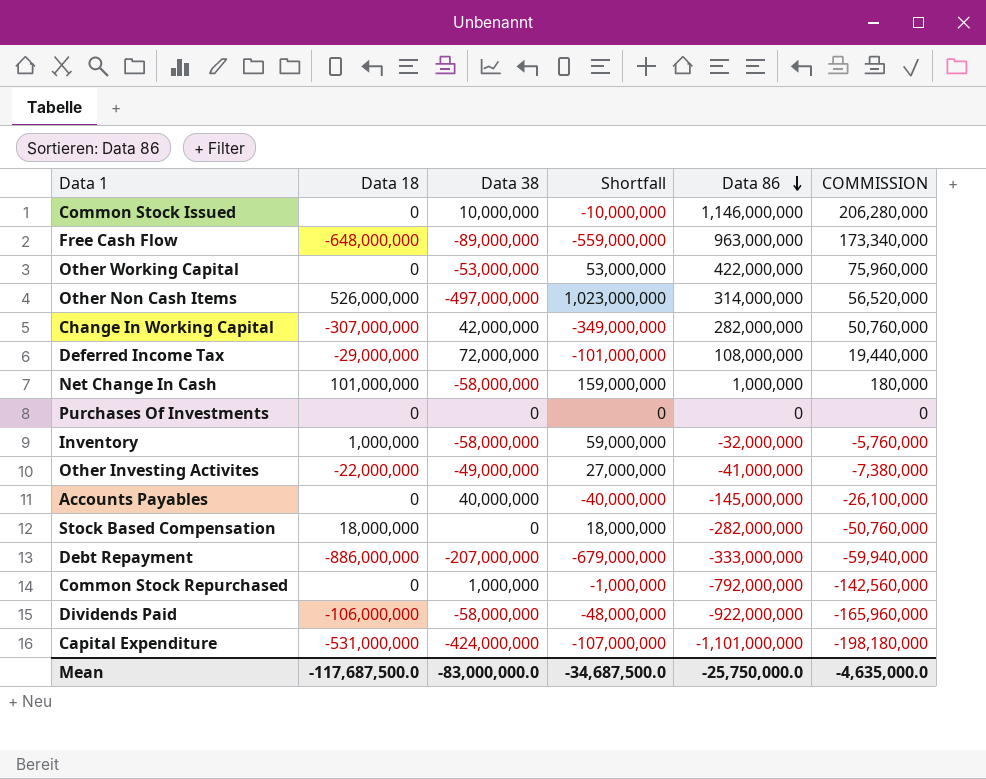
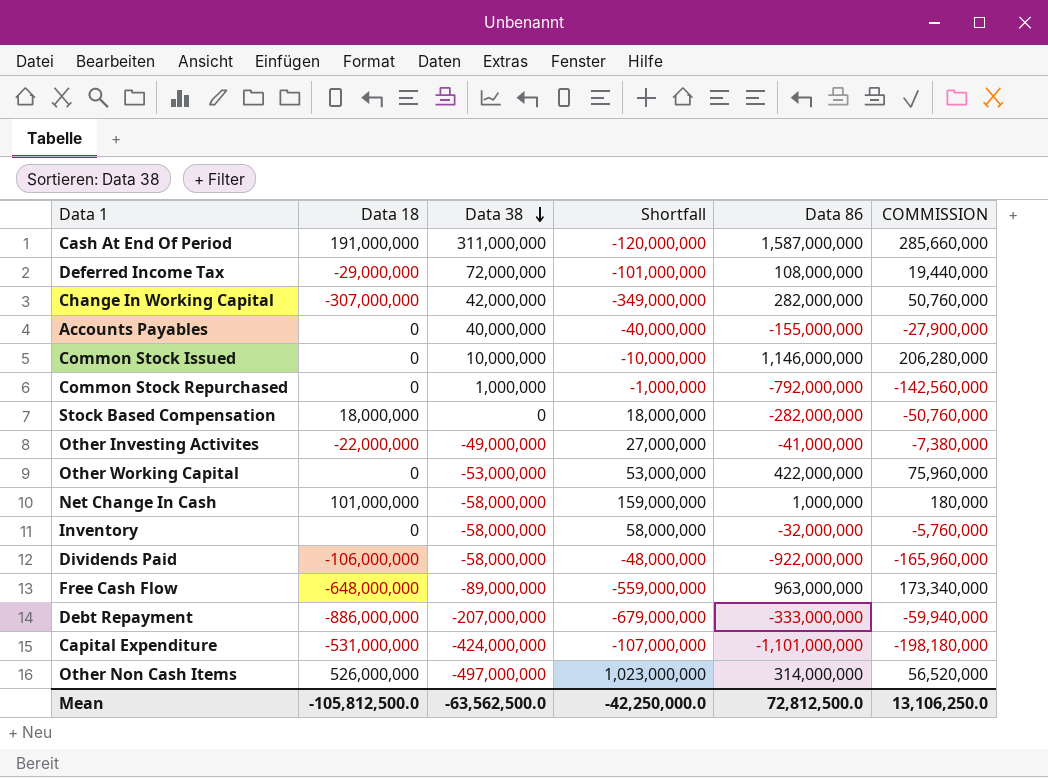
row order: Data 86 descending -> Data 38 descending
row Purchases Of Investments: 0 | 0 | 0 | 0 | 0 -> none
row Cash At End Of Period: none -> 191,000,000 | 311,000,000 | -120,000,000 | 1,587,000,000 | 285,660,000
Accounts Payables | Data 86: -145,000,000 -> -155,000,000
Accounts Payables | COMMISSION: -26,100,000 -> -27,900,000
Inventory | Data 18: 1,000,000 -> 0
Inventory | Shortfall: 59,000,000 -> 58,000,000
Mean | Data 18: -117,687,500.0 -> -105,812,500.0
Mean | Data 38: -83,000,000.0 -> -63,562,500.0
Mean | Shortfall: -34,687,500.0 -> -42,250,000.0
Mean | Data 86: -25,750,000.0 -> 72,812,500.0
Mean | COMMISSION: -4,635,000.0 -> 13,106,250.0

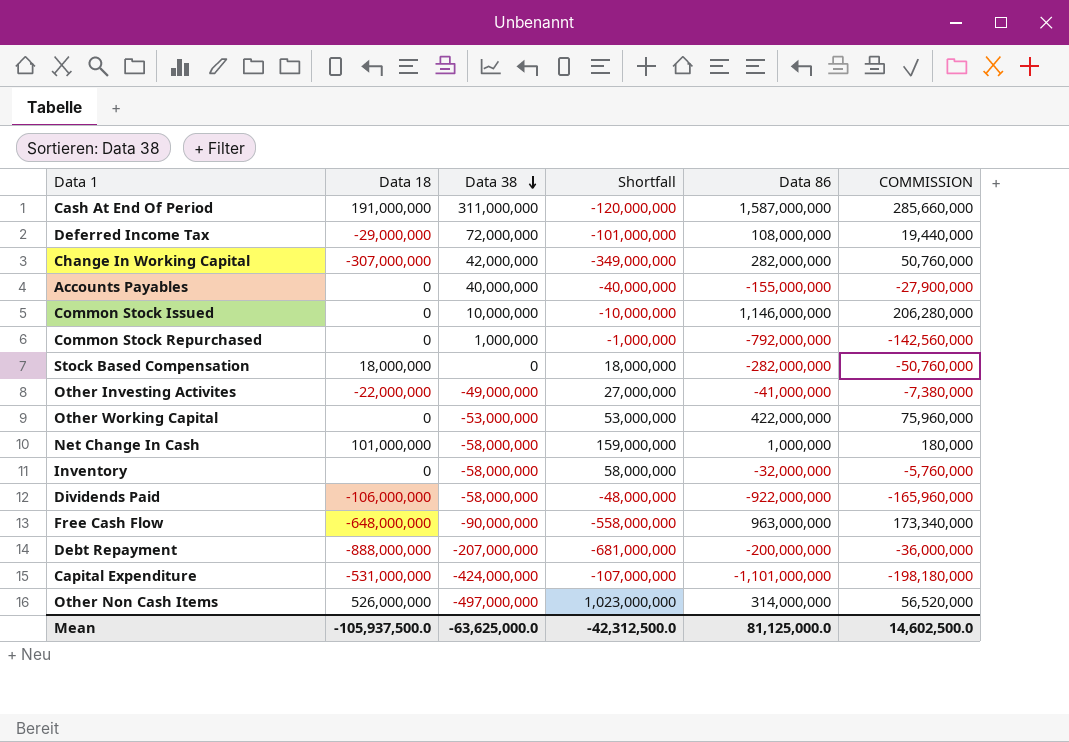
Free Cash Flow | Data 38: -89,000,000 -> -90,000,000
Free Cash Flow | Shortfall: -559,000,000 -> -558,000,000
Debt Repayment | Data 18: -886,000,000 -> -888,000,000
Debt Repayment | Shortfall: -679,000,000 -> -681,000,000
Debt Repayment | Data 86: -333,000,000 -> -200,000,000
Debt Repayment | COMMISSION: -59,940,000 -> -36,000,000
Mean | Data 18: -105,812,500.0 -> -105,937,500.0
Mean | Data 38: -63,562,500.0 -> -63,625,000.0
Mean | Shortfall: -42,250,000.0 -> -42,312,500.0
Mean | Data 86: 72,812,500.0 -> 81,125,000.0
Mean | COMMISSION: 13,106,250.0 -> 14,602,500.0

